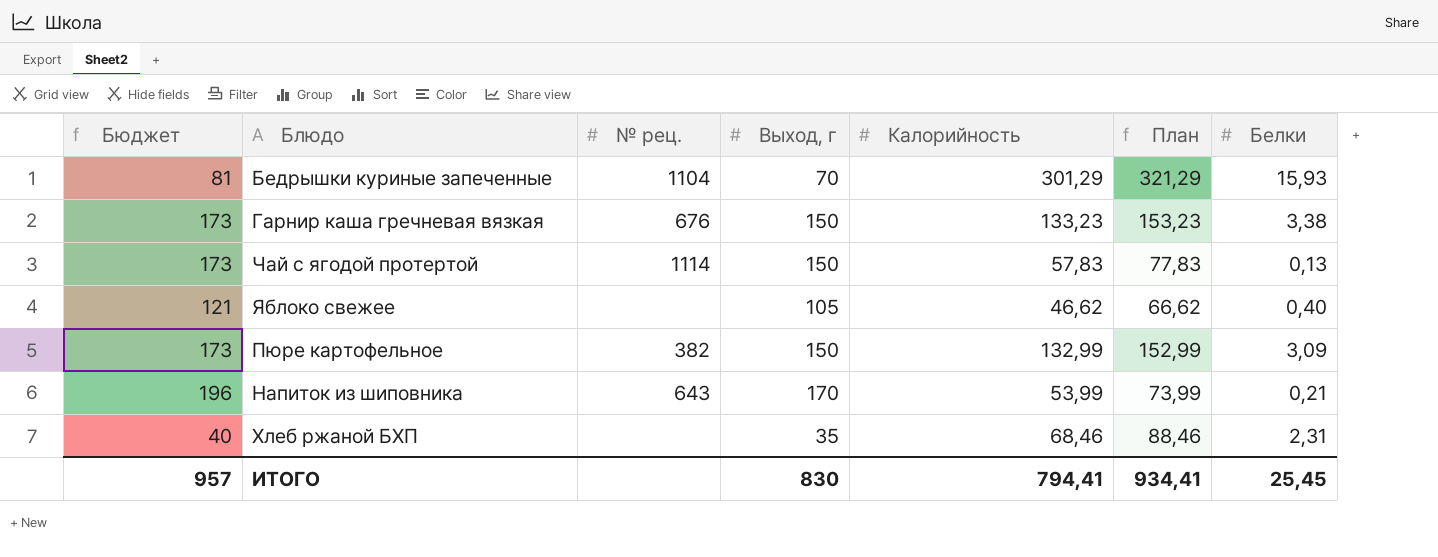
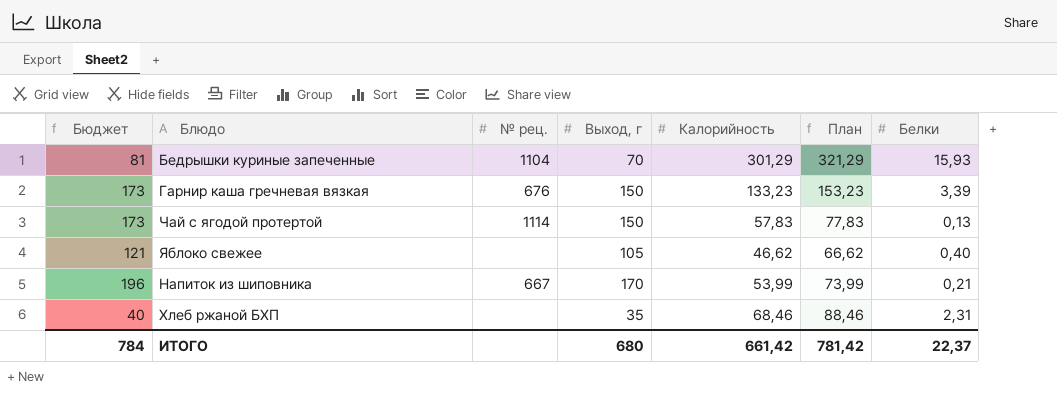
row Пюре картофельное: 173 | 382 | 150 | 132,99 | 152,99 | 3,09 -> none
Гарнир каша гречневая вязкая | Белки: 3,38 -> 3,39
Напиток из шиповника | № рец.: 643 -> 667
ИТОГО | Бюджет: 957 -> 784
ИТОГО | Выход, г: 830 -> 680
ИТОГО | Калорийность: 794,41 -> 661,42
ИТОГО | План: 934,41 -> 781,42
ИТОГО | Белки: 25,45 -> 22,37

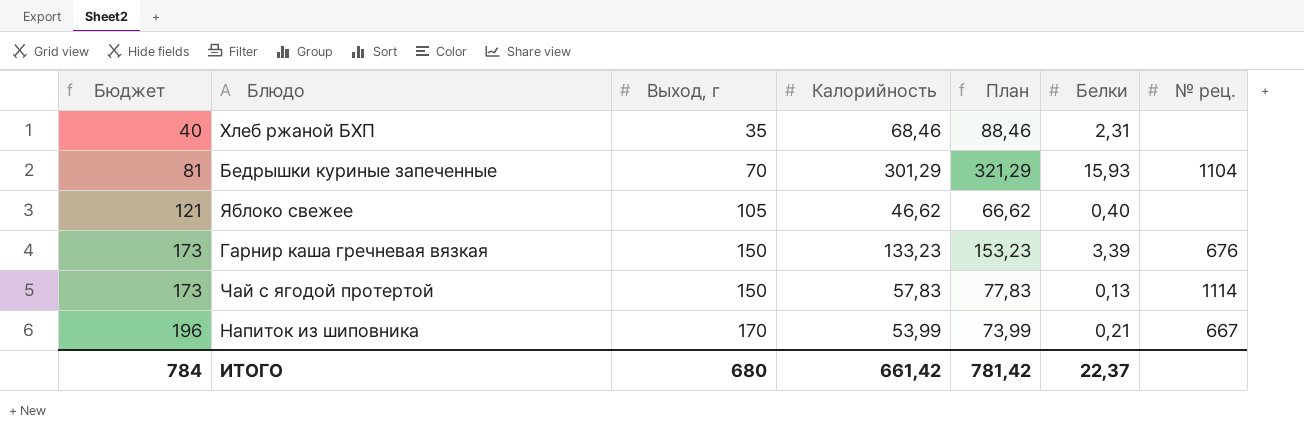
row order: none -> Бюджет ascending
column № рец. | position: 3 -> 7

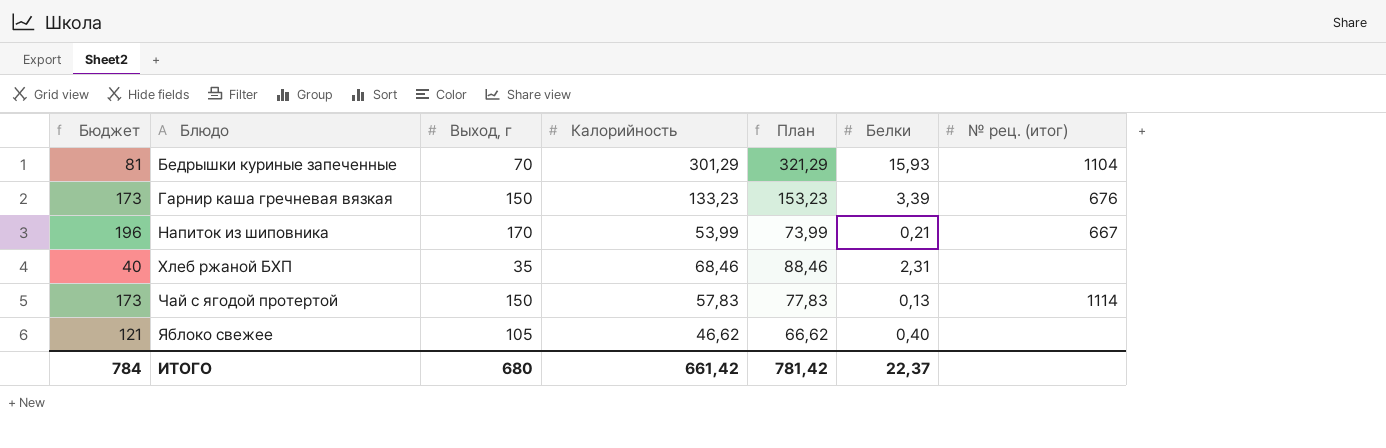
row order: Бюджет ascending -> Блюдо ascending
column name: № рец. -> № рец. (итог)

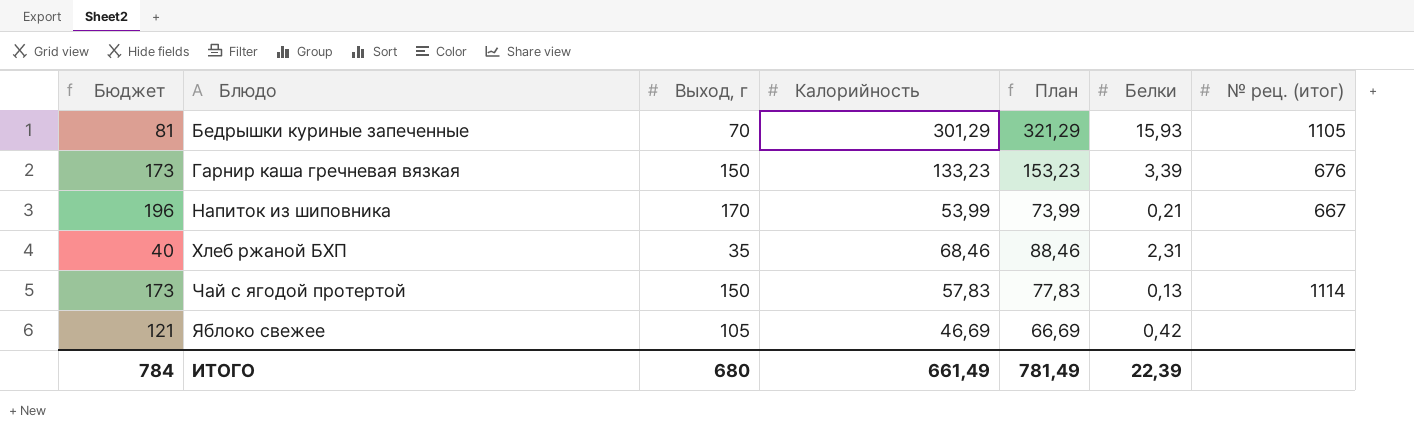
Бедрышки куриные запеченные | № рец. (итог): 1104 -> 1105
Яблоко свежее | Калорийность: 46,62 -> 46,69
Яблоко свежее | План: 66,62 -> 66,69
Яблоко свежее | Белки: 0,40 -> 0,42
ИТОГО | Калорийность: 661,42 -> 661,49
ИТОГО | План: 781,42 -> 781,49
ИТОГО | Белки: 22,37 -> 22,39

